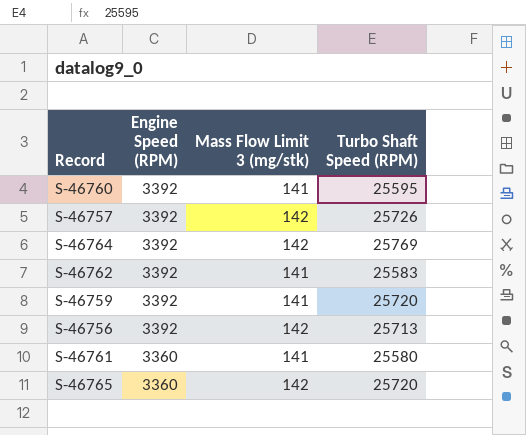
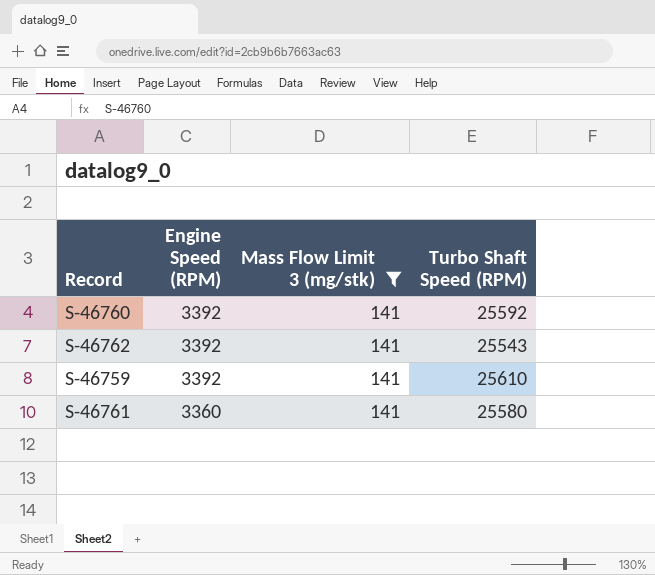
filter: none -> Mass Flow Limit 3 (mg/stk) = 141
S-46760 | Turbo Shaft Speed (RPM): 25595 -> 25592
S-46762 | Turbo Shaft Speed (RPM): 25583 -> 25543
S-46759 | Turbo Shaft Speed (RPM): 25720 -> 25610

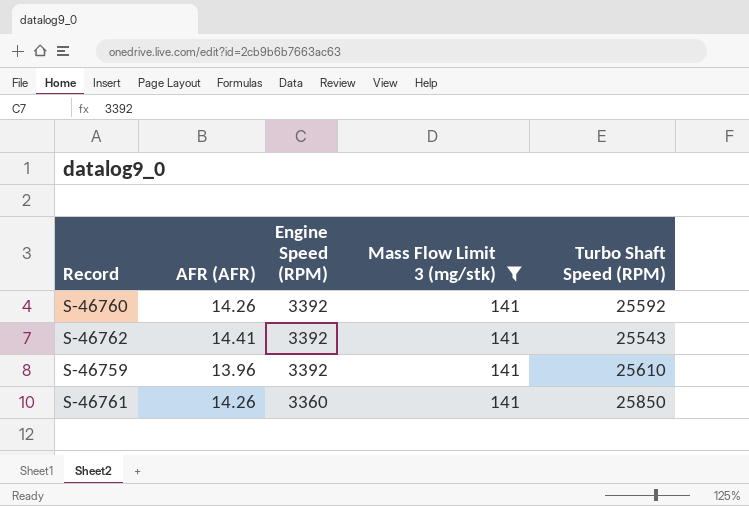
column AFR (AFR) | position: none -> 2
S-46761 | Turbo Shaft Speed (RPM): 25580 -> 25850

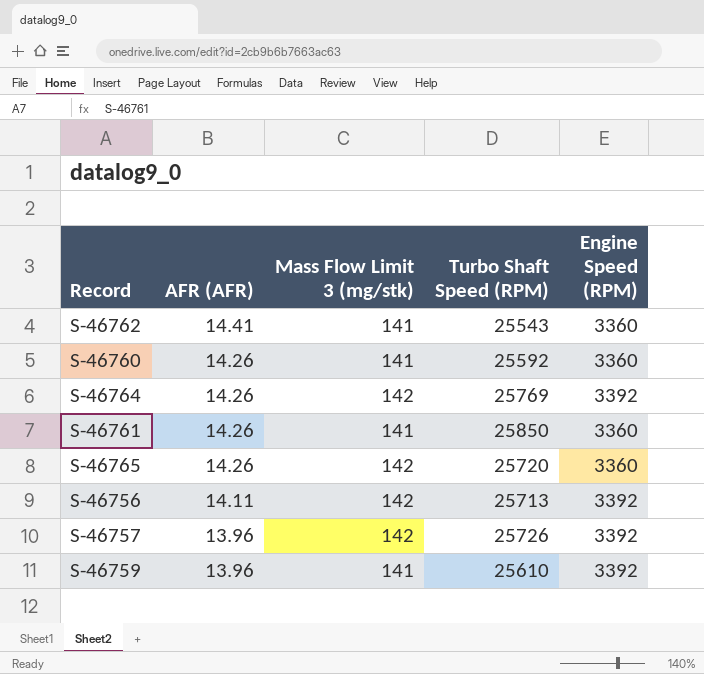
filter: Mass Flow Limit 3 (mg/stk) = 141 -> none
row order: Engine Speed (RPM) descending -> AFR (AFR) descending
column Engine Speed (RPM) | position: 3 -> 5
S-46762 | Engine Speed (RPM): 3392 -> 3360
S-46760 | Engine Speed (RPM): 3392 -> 3360

